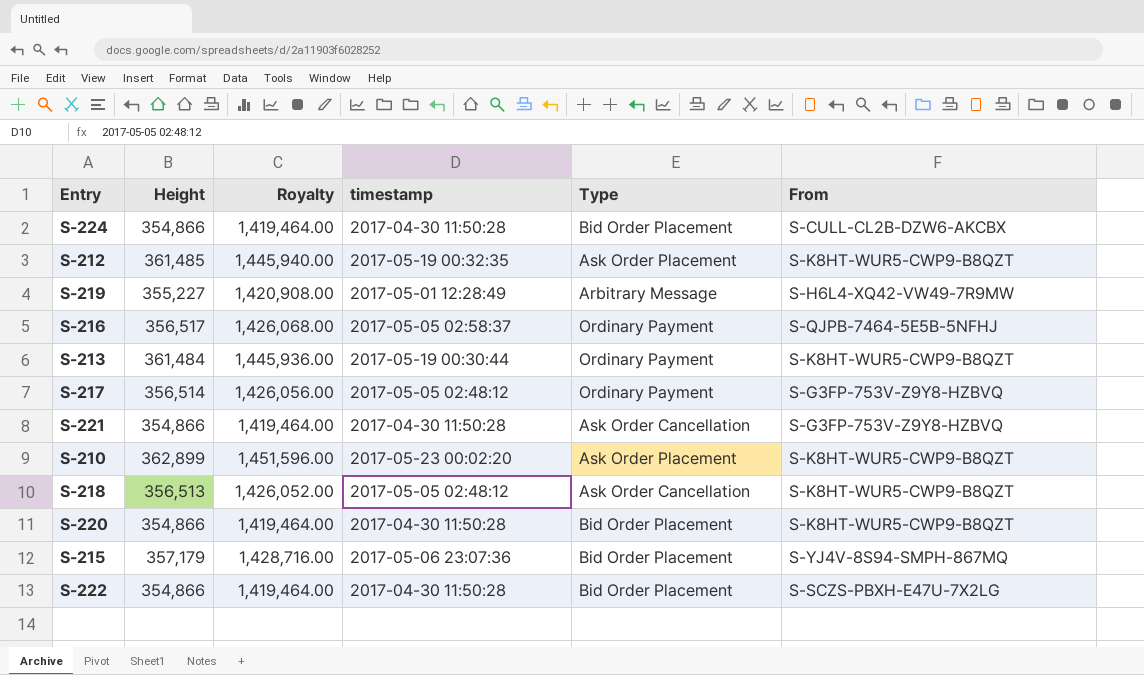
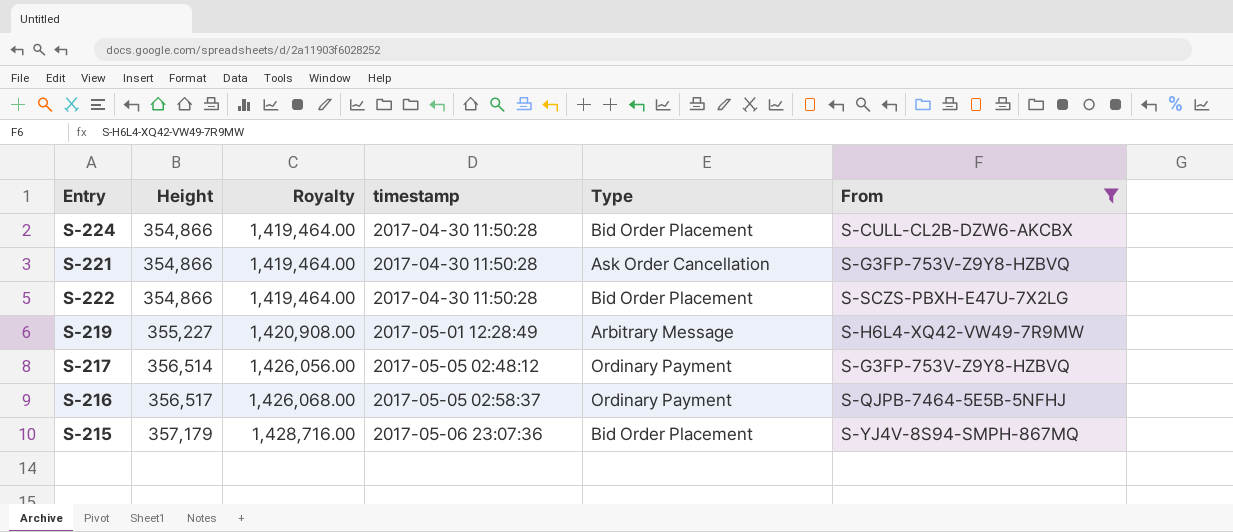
filter: none -> From != S-K8HT-WUR5-CWP9-B8QZT
row order: none -> Height ascending

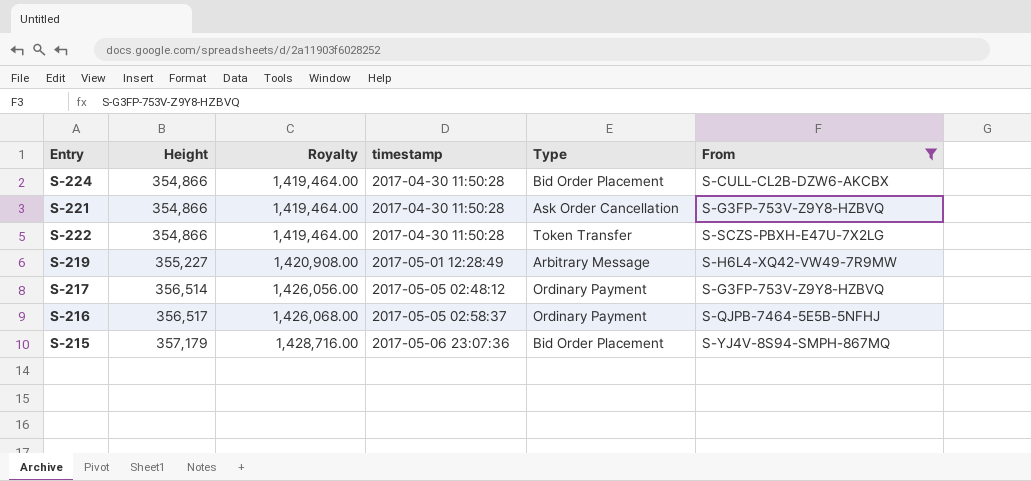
S-222 | Type: Bid Order Placement -> Token Transfer

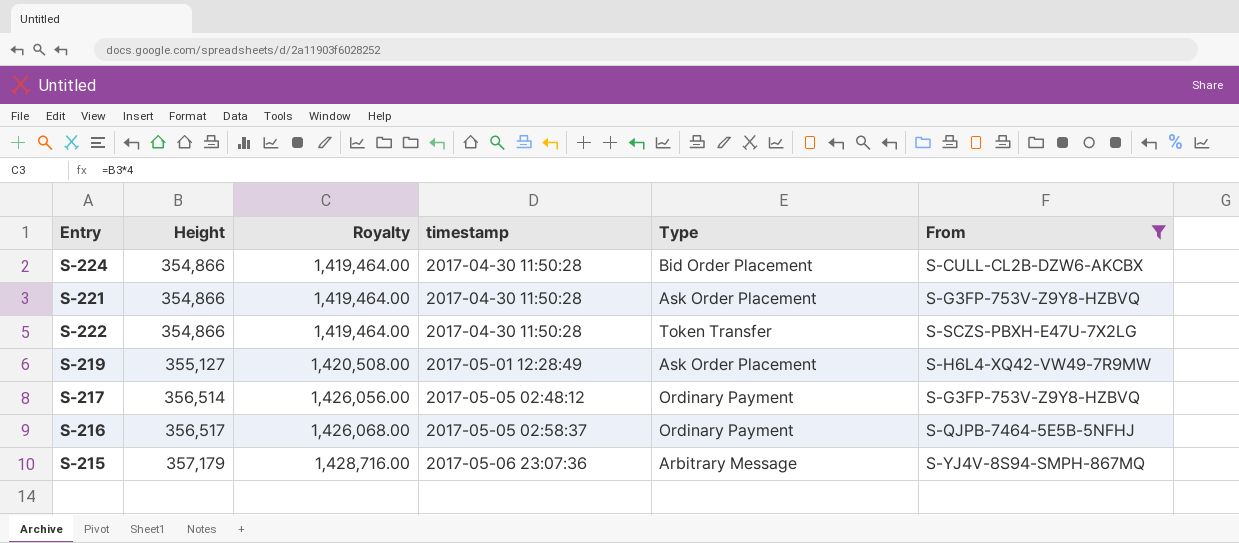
S-221 | Type: Ask Order Cancellation -> Ask Order Placement
S-219 | Height: 355,227 -> 355,127
S-219 | Royalty: 1,420,908.00 -> 1,420,508.00
S-219 | Type: Arbitrary Message -> Ask Order Placement
S-215 | Type: Bid Order Placement -> Arbitrary Message

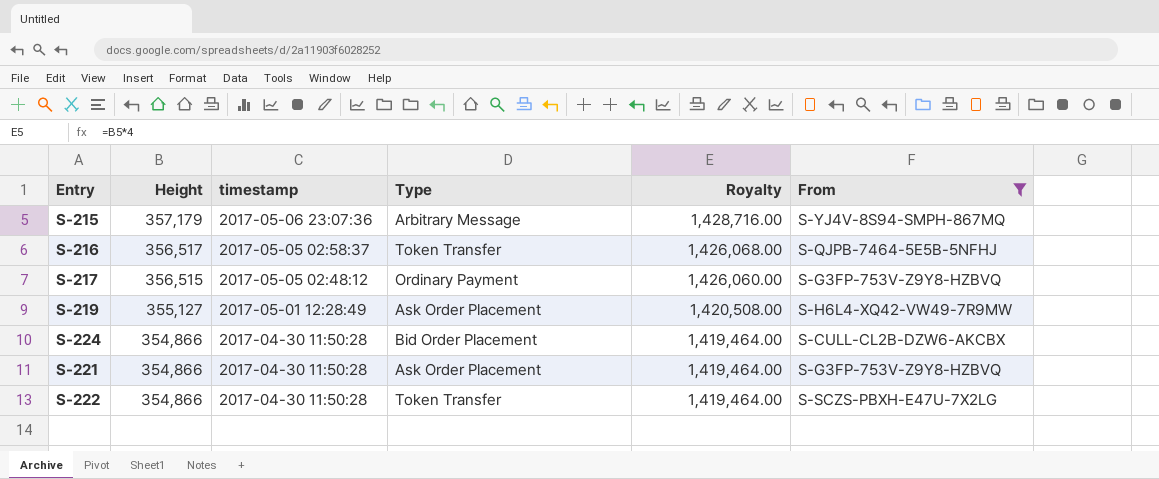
row order: Height ascending -> Height descending
column Royalty | position: 3 -> 5
S-216 | Type: Ordinary Payment -> Token Transfer
S-217 | Height: 356,514 -> 356,515
S-217 | Royalty: 1,426,056.00 -> 1,426,060.00

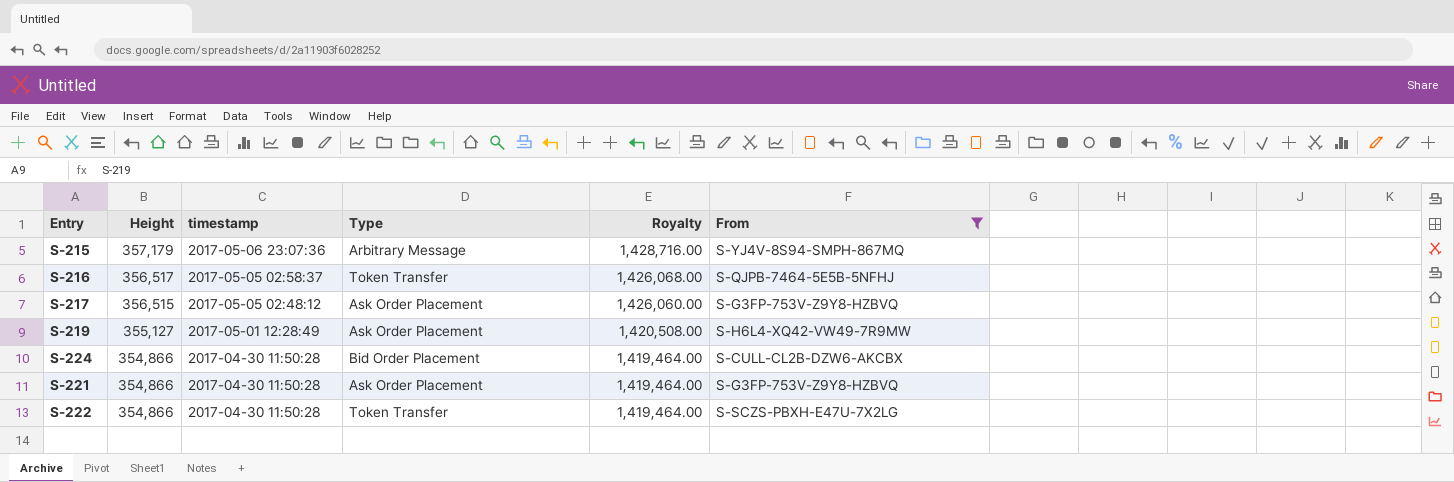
S-217 | Type: Ordinary Payment -> Ask Order Placement

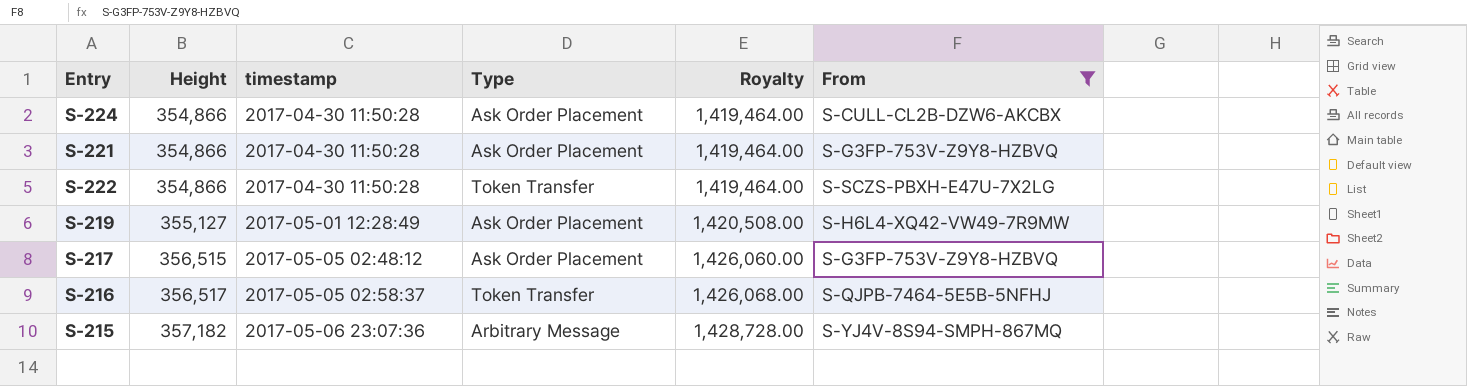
row order: Height descending -> Height ascending
S-224 | Type: Bid Order Placement -> Ask Order Placement
S-215 | Height: 357,179 -> 357,182
S-215 | Royalty: 1,428,716.00 -> 1,428,728.00

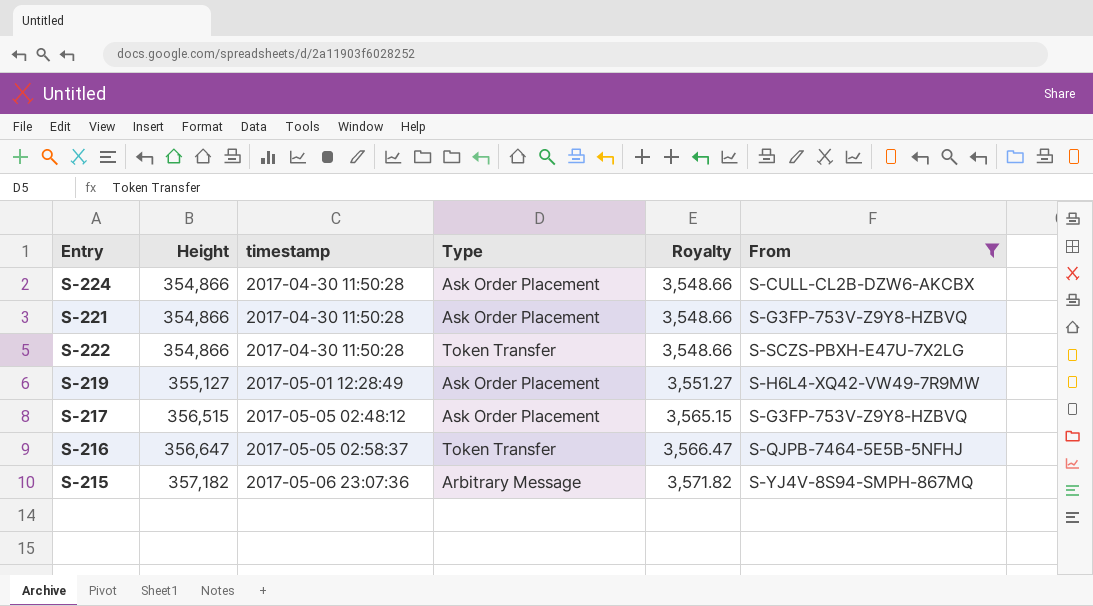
column Royalty | formula: [Height] * 4 -> [Height] * 0.01
S-216 | Height: 356,517 -> 356,647

